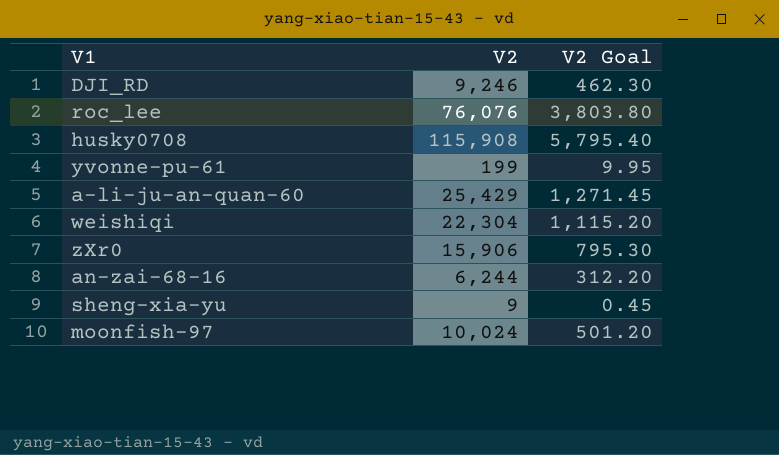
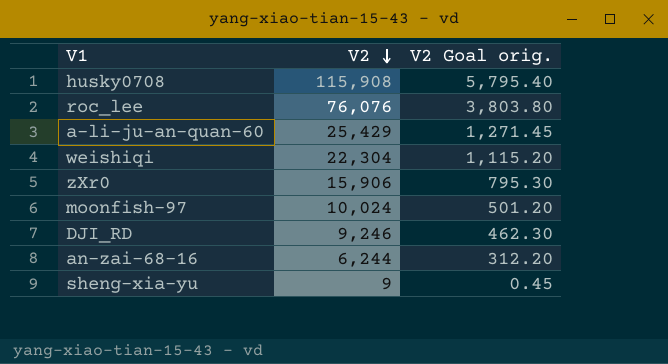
row order: none -> V2 descending
column name: V2 Goal -> V2 Goal orig.
row yvonne-pu-61: 199 | 9.95 -> none

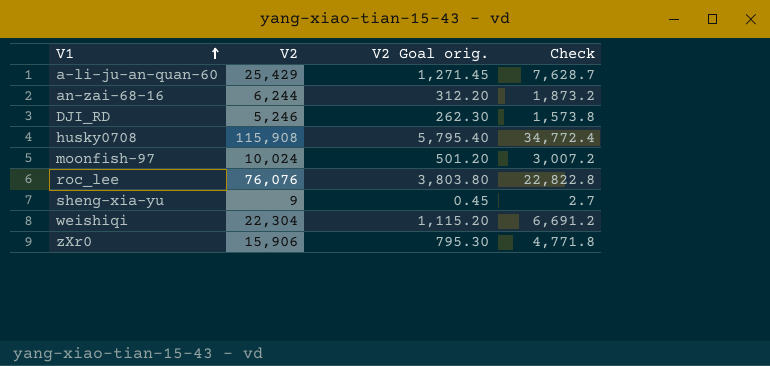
row order: V2 descending -> V1 ascending
column Check | formula: none -> [V2] * 0.3
DJI_RD | V2: 9,246 -> 5,246
DJI_RD | V2 Goal orig.: 462.30 -> 262.30

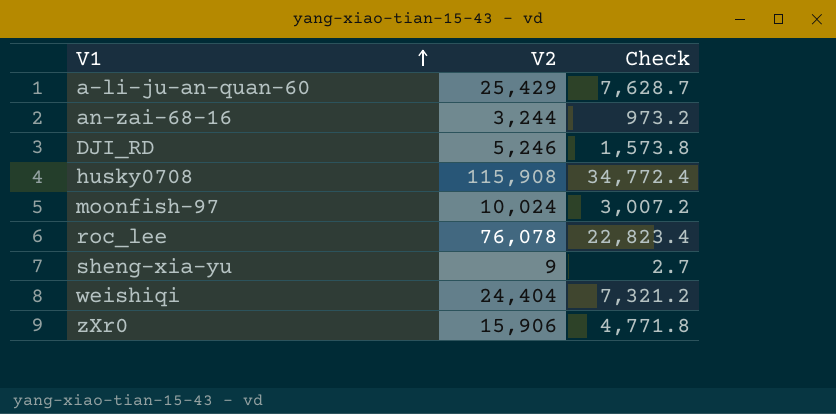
column V2 Goal orig. | formula: [V2] * 0.05 -> none
an-zai-68-16 | V2: 6,244 -> 3,244
an-zai-68-16 | Check: 1,873.2 -> 973.2
roc_lee | V2: 76,076 -> 76,078
roc_lee | Check: 22,822.8 -> 22,823.4
weishiqi | V2: 22,304 -> 24,404
weishiqi | Check: 6,691.2 -> 7,321.2

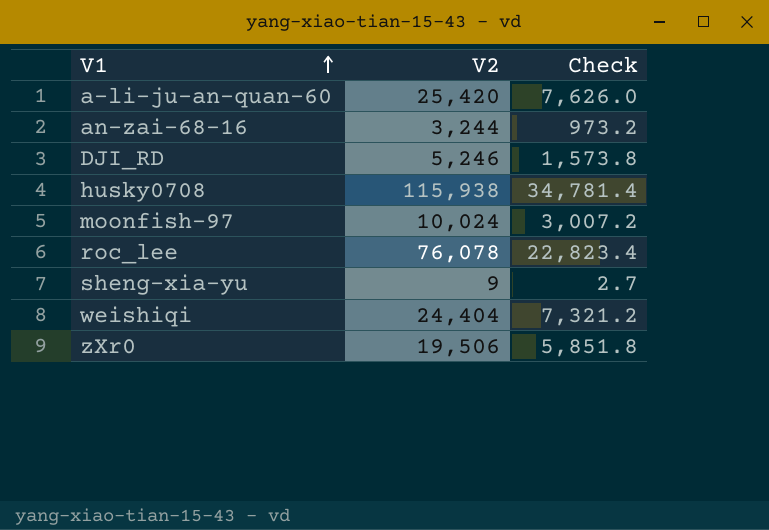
a-li-ju-an-quan-60 | V2: 25,429 -> 25,420
a-li-ju-an-quan-60 | Check: 7,628.7 -> 7,626.0
husky0708 | V2: 115,908 -> 115,938
husky0708 | Check: 34,772.4 -> 34,781.4
zXr0 | V2: 15,906 -> 19,506
zXr0 | Check: 4,771.8 -> 5,851.8

